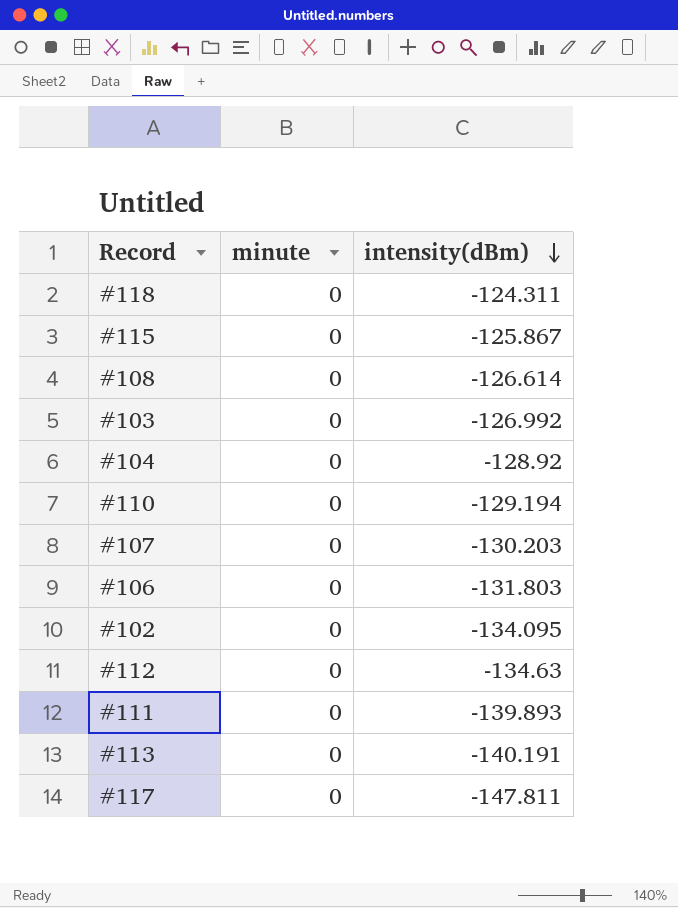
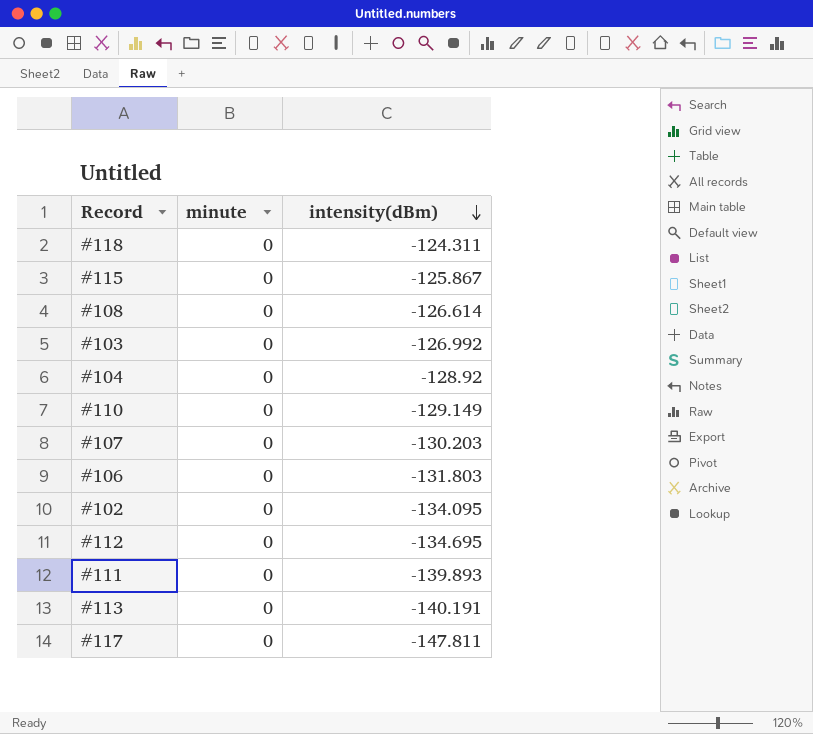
#110 | intensity(dBm): -129.194 -> -129.149
#112 | intensity(dBm): -134.63 -> -134.695

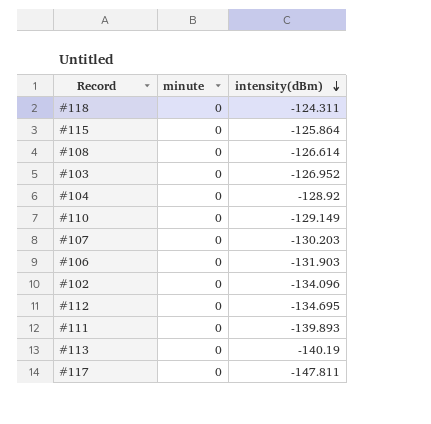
#115 | intensity(dBm): -125.867 -> -125.864
#103 | intensity(dBm): -126.992 -> -126.952
#106 | intensity(dBm): -131.803 -> -131.903
#102 | intensity(dBm): -134.095 -> -134.096
#113 | intensity(dBm): -140.191 -> -140.19

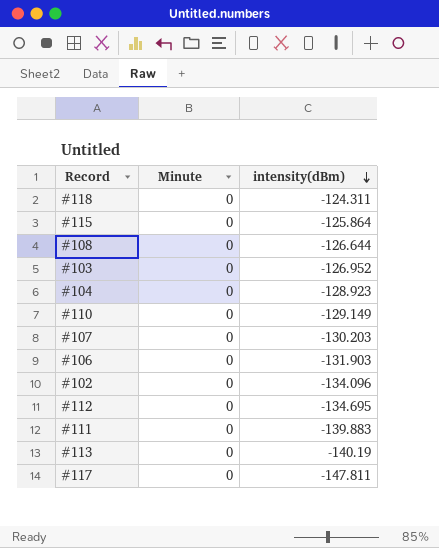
column name: minute -> Minute
#108 | intensity(dBm): -126.614 -> -126.644
#104 | intensity(dBm): -128.92 -> -128.923
#111 | intensity(dBm): -139.893 -> -139.883

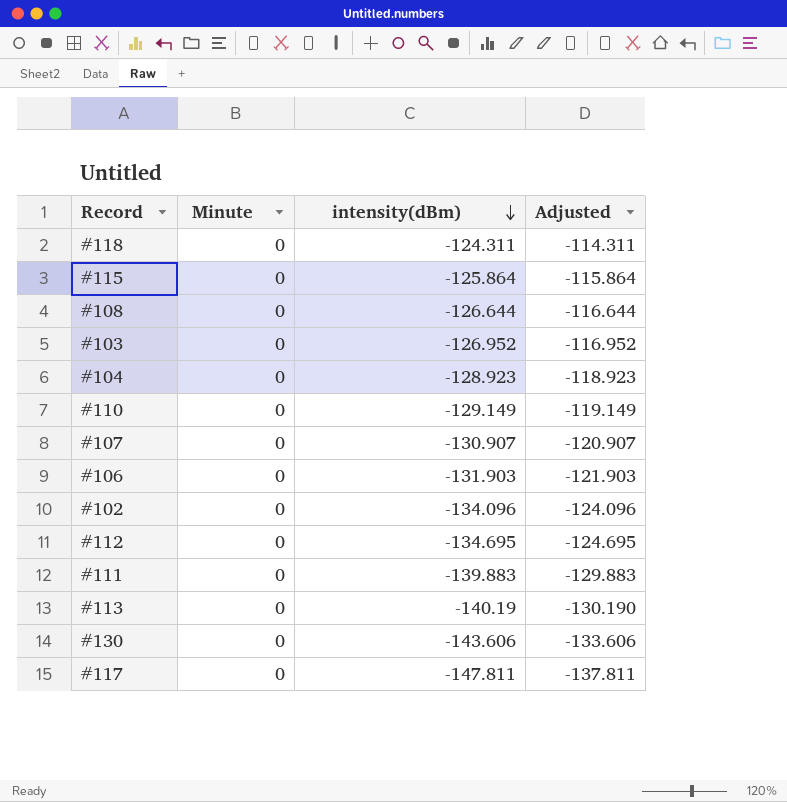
column Adjusted | formula: none -> [intensity(dBm)] + 10
#107 | intensity(dBm): -130.203 -> -130.907
row #130: none -> 0 | -143.606 | -133.606

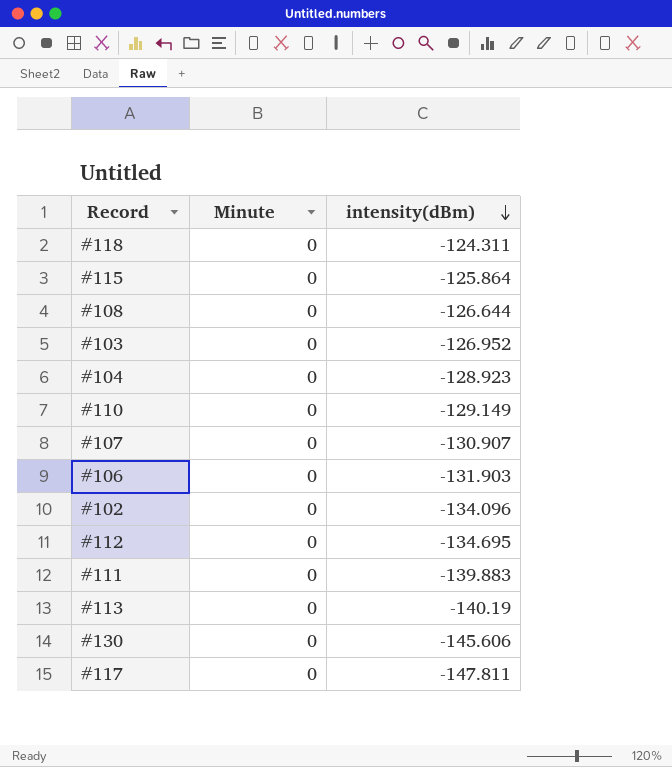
column Adjusted | formula: [intensity(dBm)] + 10 -> none
#130 | intensity(dBm): -143.606 -> -145.606

